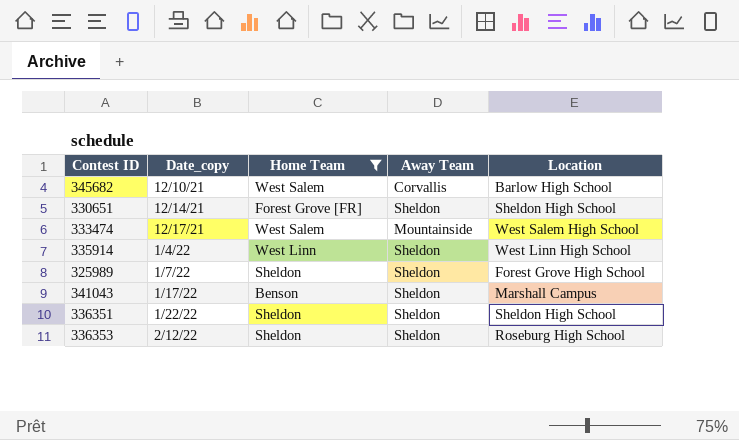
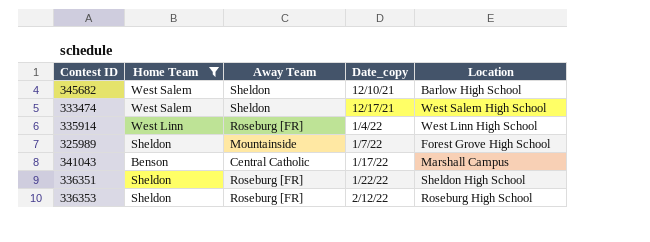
column Date_copy | position: 2 -> 4
row 330651: 12/14/21 | Forest Grove [FR] | Sheldon | Sheldon High School -> none
345682 | Away Team: Corvallis -> Sheldon
333474 | Away Team: Mountainside -> Sheldon
335914 | Away Team: Sheldon -> Roseburg [FR]
325989 | Away Team: Sheldon -> Mountainside
341043 | Away Team: Sheldon -> Central Catholic
336351 | Away Team: Sheldon -> Roseburg [FR]
336353 | Away Team: Sheldon -> Roseburg [FR]

